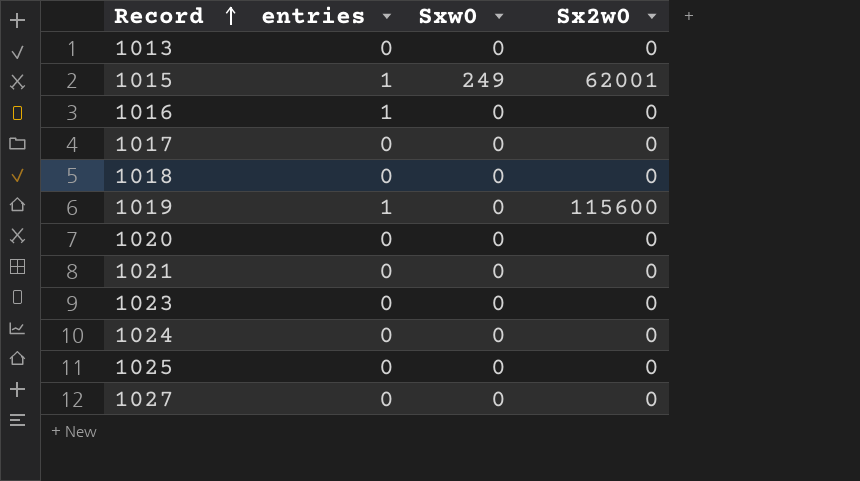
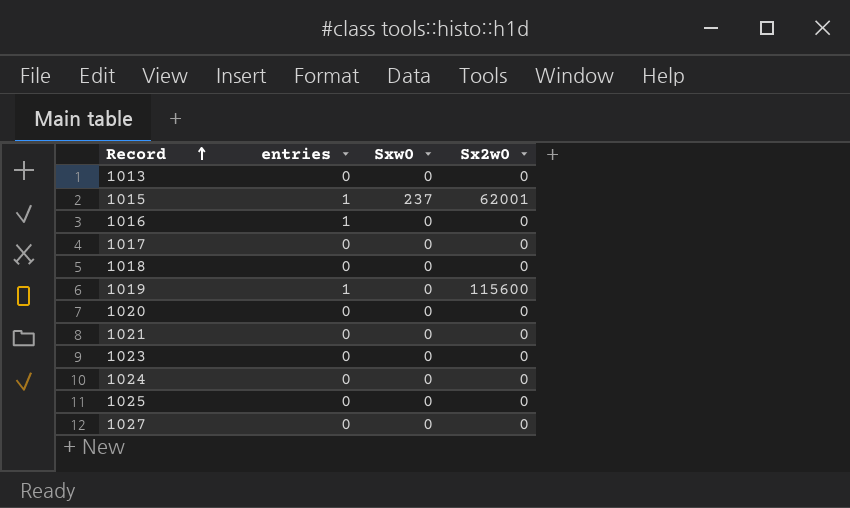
1015 | Sxw0: 249 -> 237

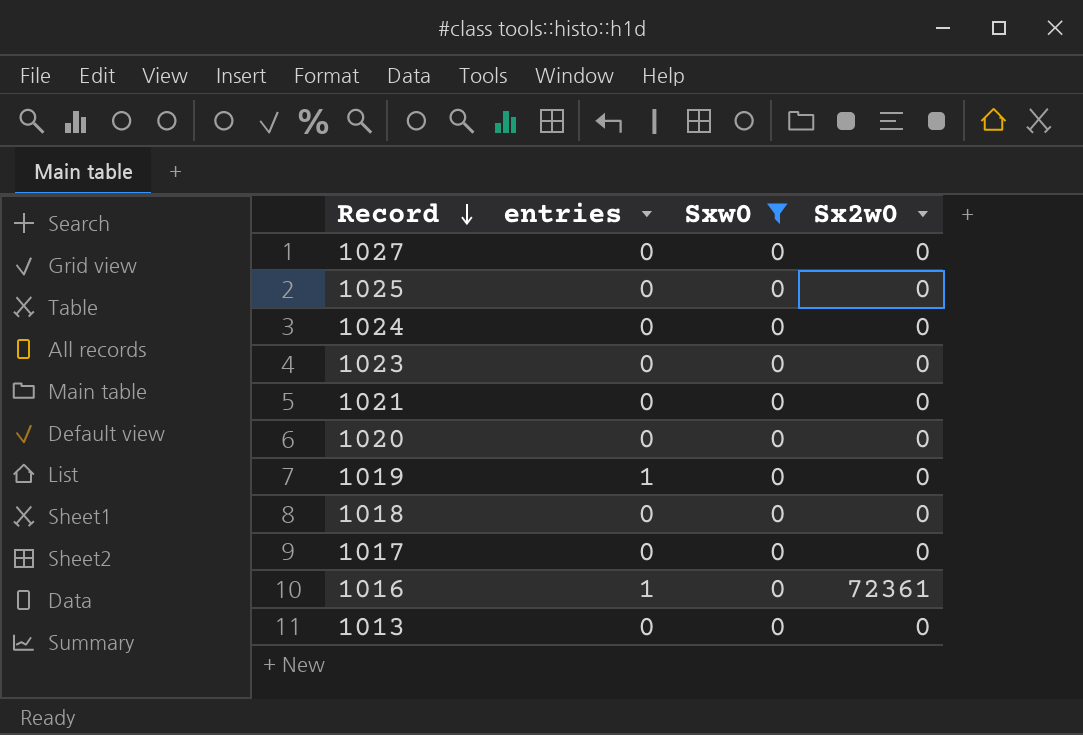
filter: none -> Sxw0 = 0
row order: Record ascending -> Record descending
1019 | Sx2w0: 115600 -> 0
1016 | Sx2w0: 0 -> 72361

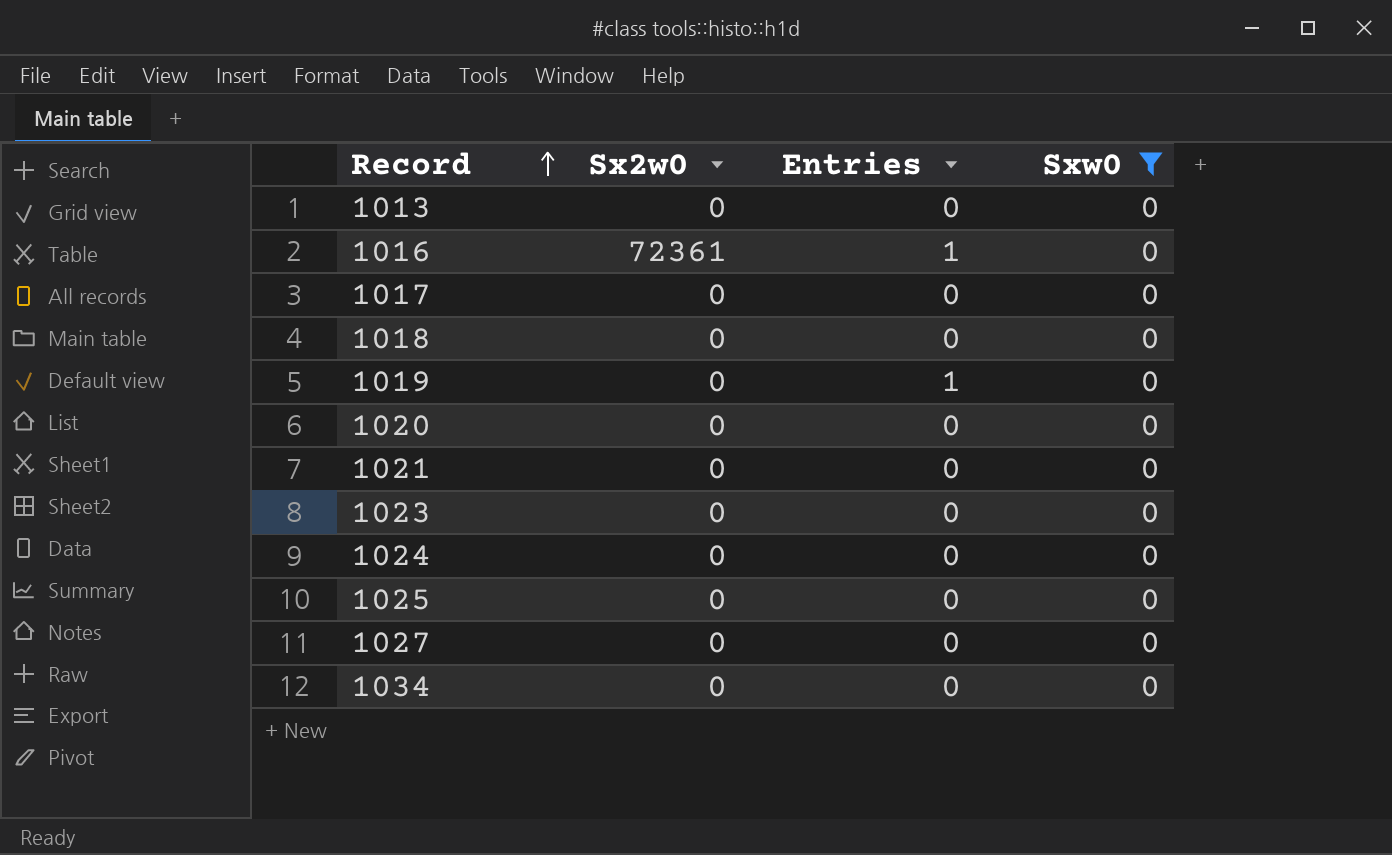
row order: Record descending -> Record ascending
column Sx2w0 | position: 4 -> 2
column name: entries -> Entries
row 1034: none -> 0 | 0 | 0

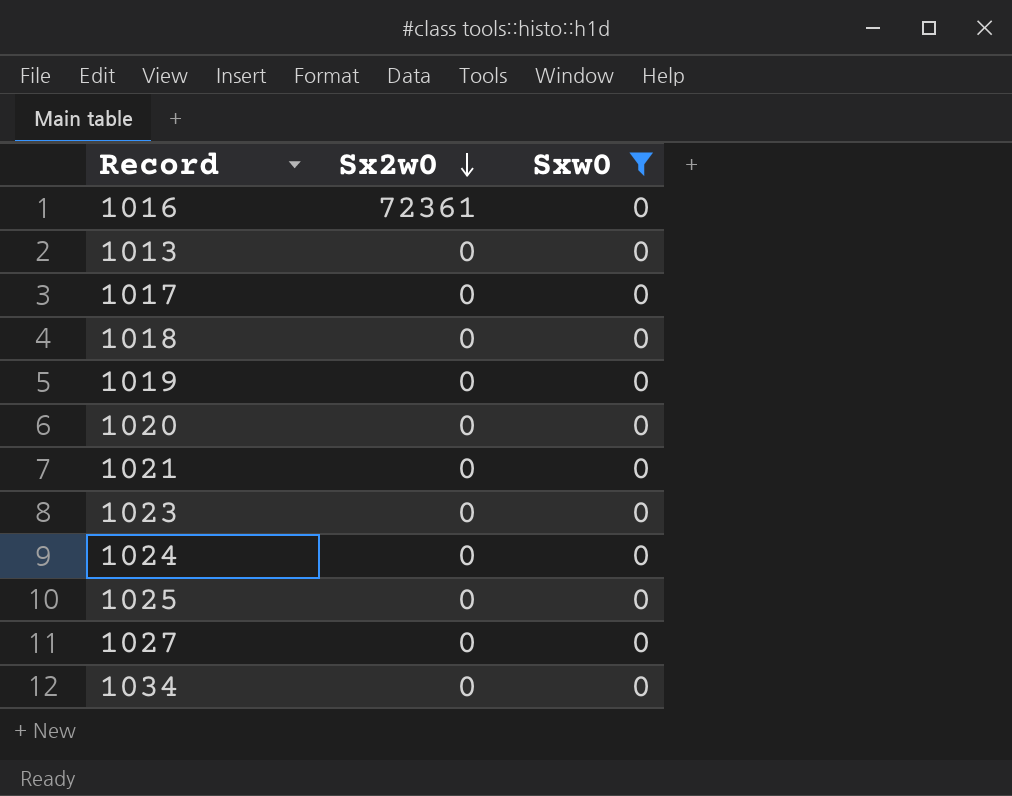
row order: Record ascending -> Sx2w0 descending
column Entries | position: 3 -> none

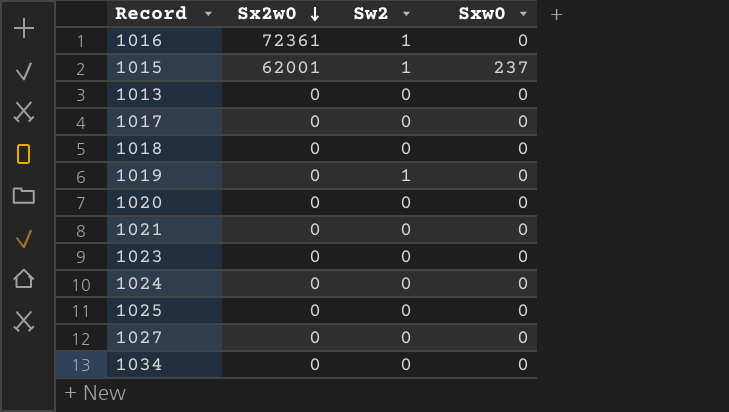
filter: Sxw0 = 0 -> none
column Sw2 | position: none -> 3

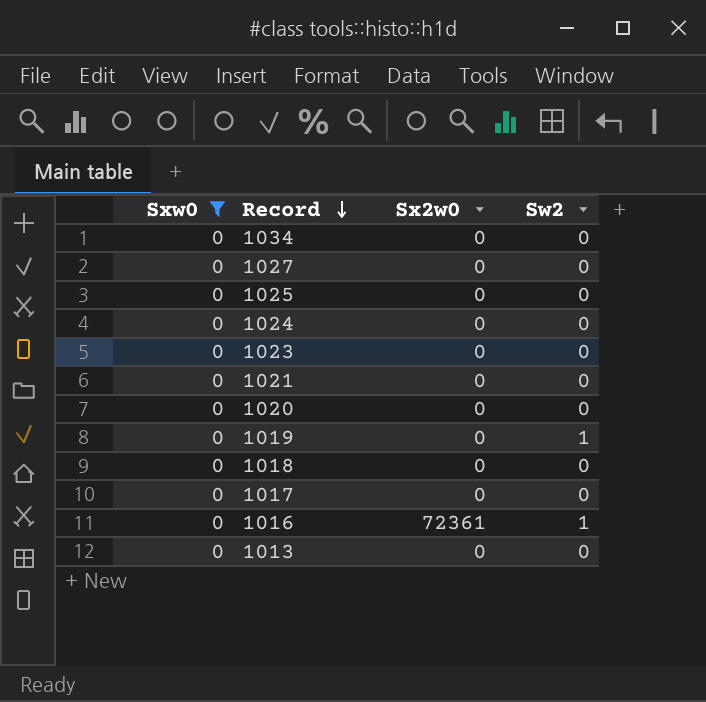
filter: none -> Sxw0 = 0
row order: Sx2w0 descending -> Record descending
column Sxw0 | position: 4 -> 1

